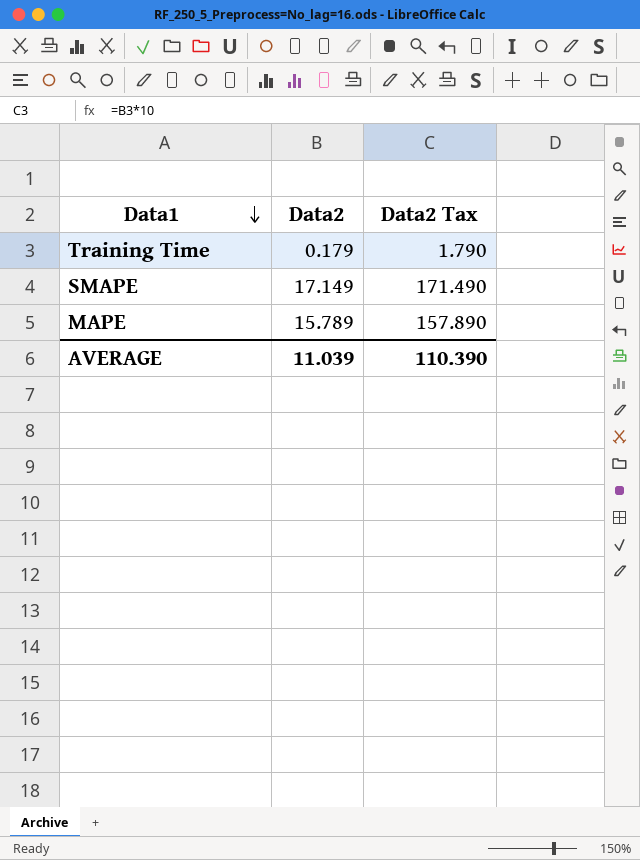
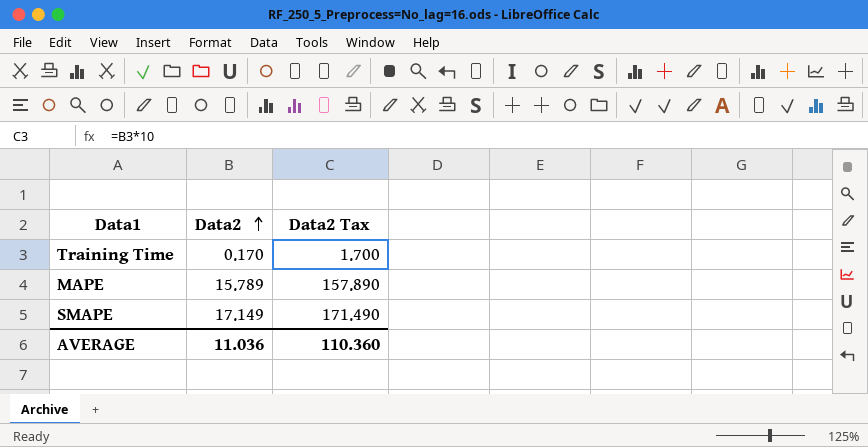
row order: Data1 descending -> Data2 ascending
Training Time | Data2: 0.179 -> 0.170
Training Time | Data2 Tax: 1.790 -> 1.700
AVERAGE | Data2: 11.039 -> 11.036
AVERAGE | Data2 Tax: 110.390 -> 110.360

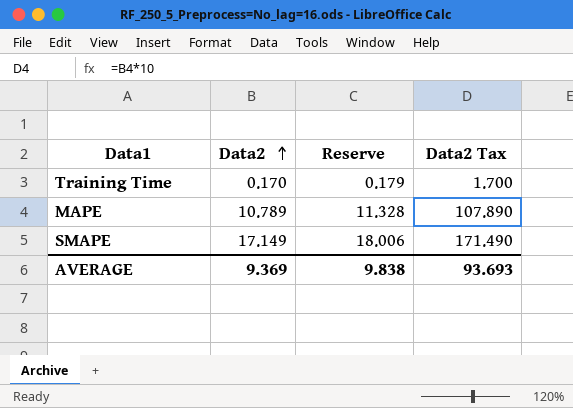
column Reserve | formula: none -> [Data2] * 1.05
MAPE | Data2: 15.789 -> 10.789
MAPE | Data2 Tax: 157.890 -> 107.890
AVERAGE | Data2: 11.036 -> 9.369
AVERAGE | Data2 Tax: 110.360 -> 93.693

